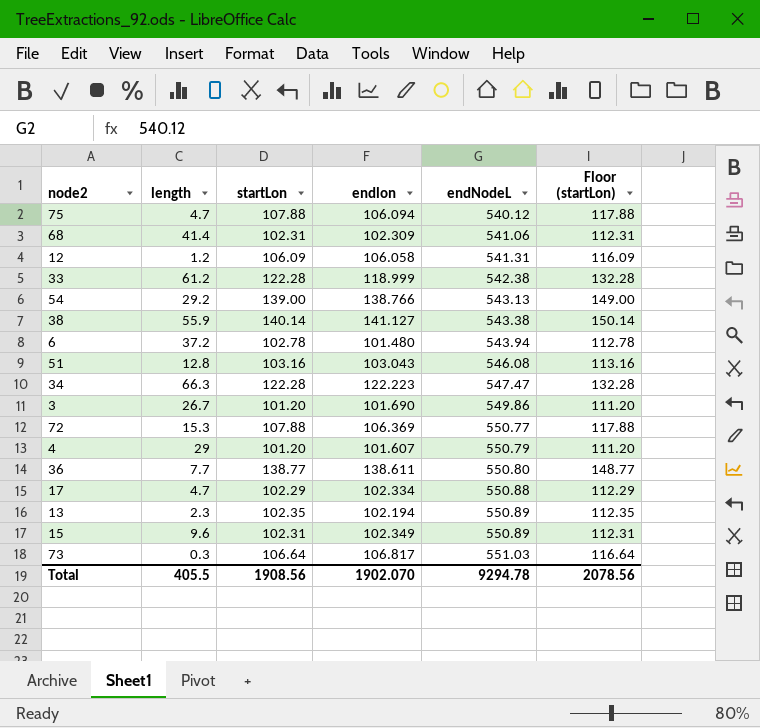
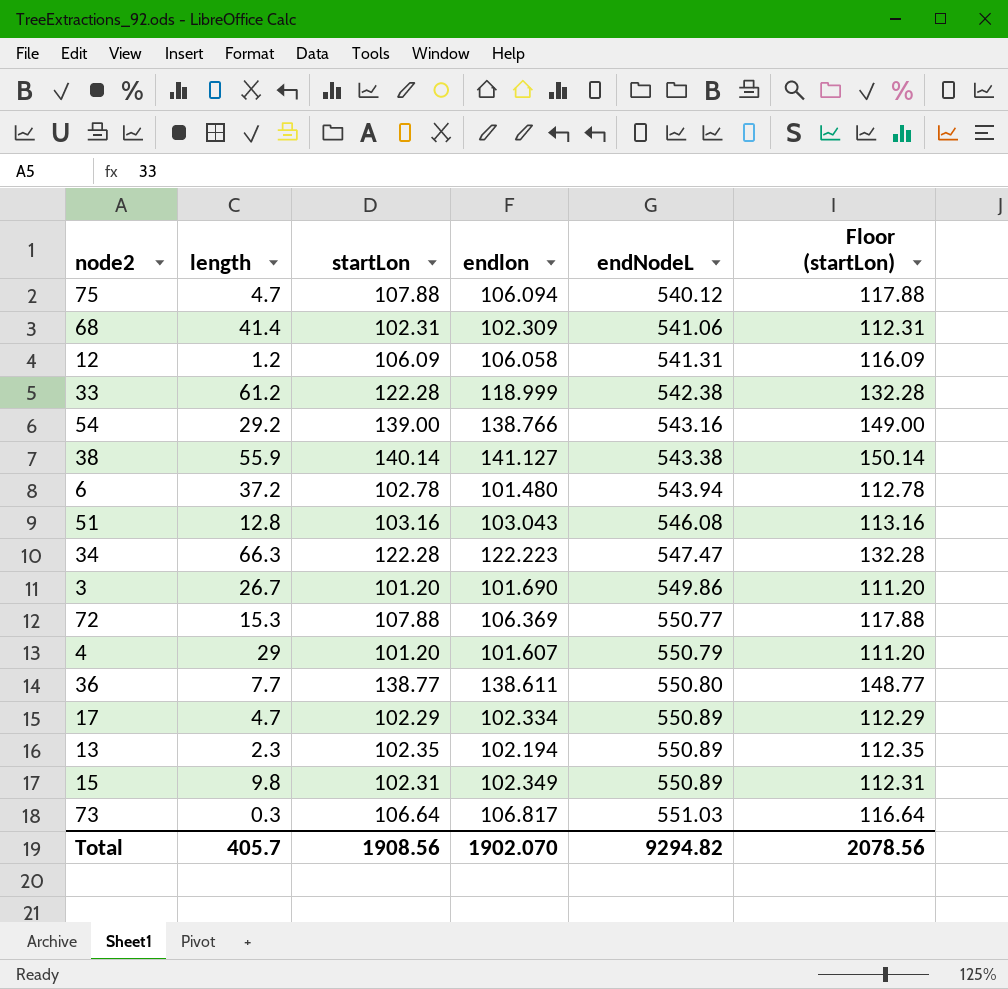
54 | endNodeL: 543.13 -> 543.16
17 | endNodeL: 550.88 -> 550.89
15 | length: 9.6 -> 9.8
Total | length: 405.5 -> 405.7
Total | endNodeL: 9294.78 -> 9294.82

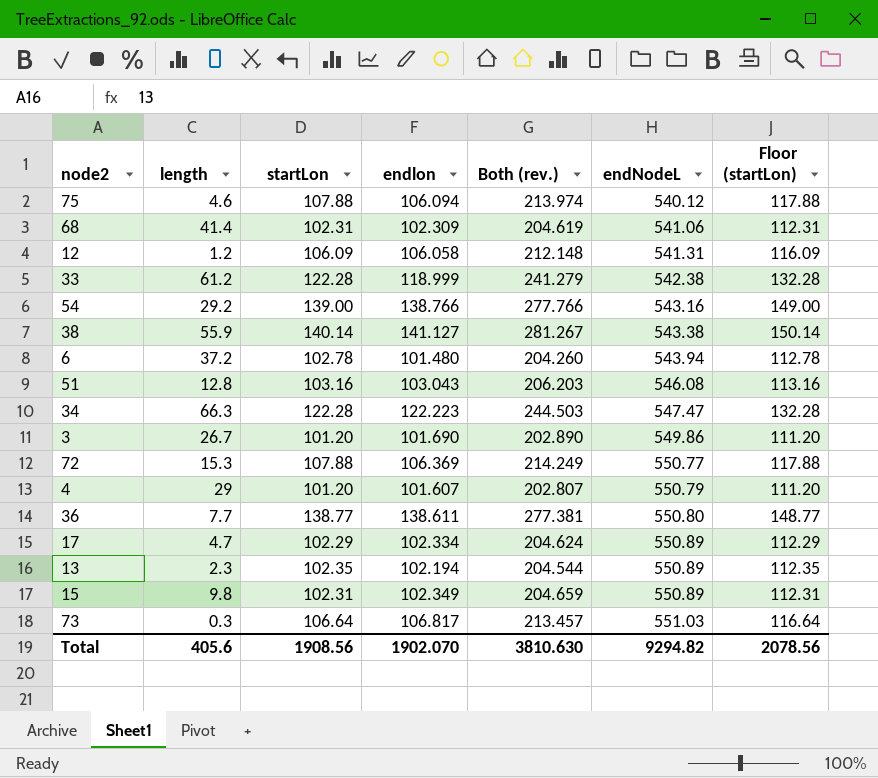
column Both (rev.) | formula: none -> [startLon] + [endlon]
75 | length: 4.7 -> 4.6
Total | length: 405.7 -> 405.6

